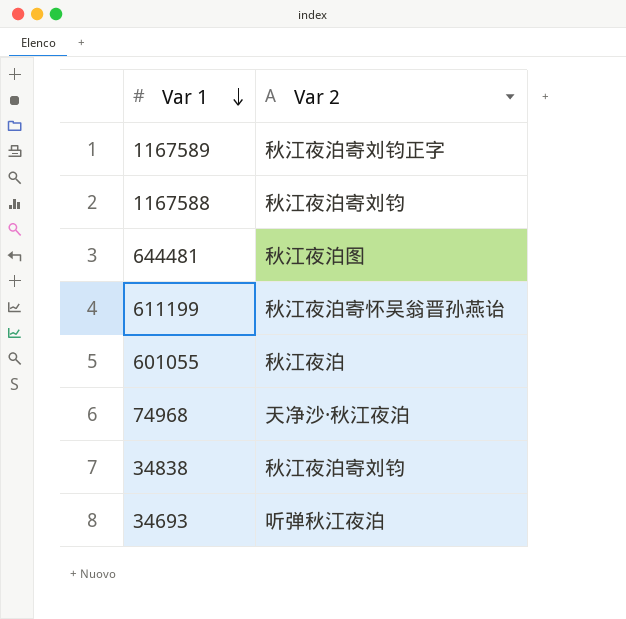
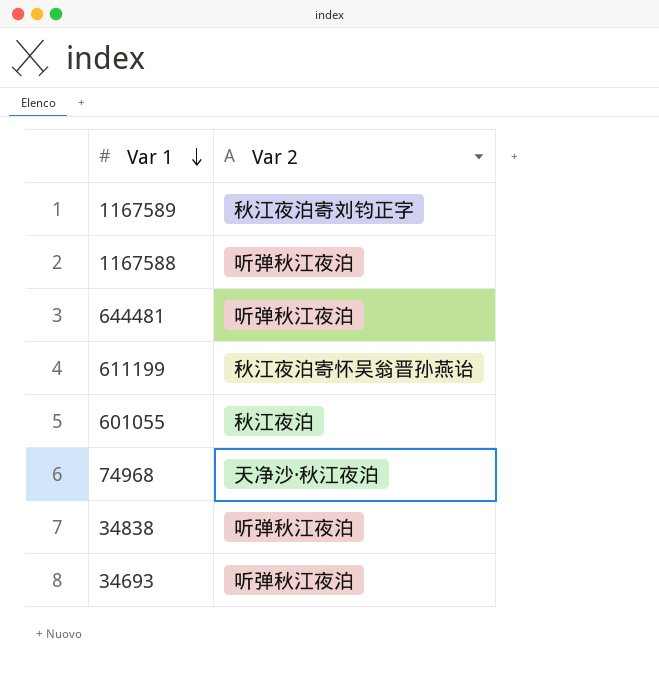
1167588 | Var 2: 秋江夜泊寄刘钧 -> 听弹秋江夜泊
644481 | Var 2: 秋江夜泊图 -> 听弹秋江夜泊
34838 | Var 2: 秋江夜泊寄刘钧 -> 听弹秋江夜泊

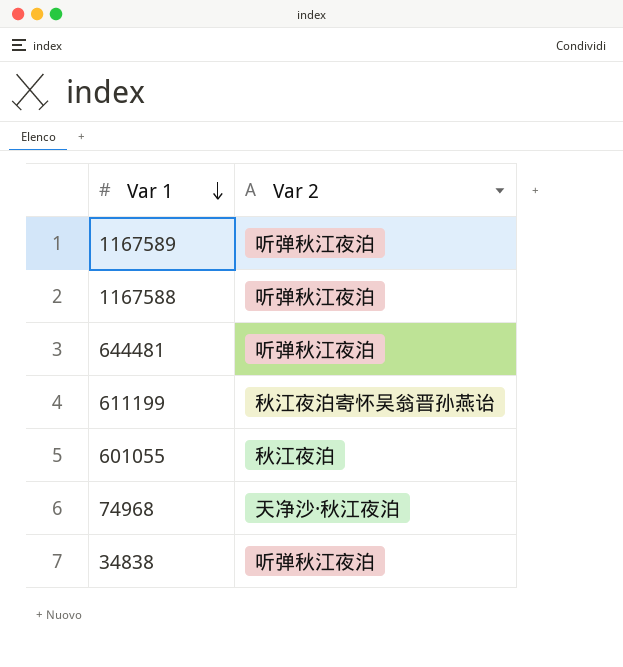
row 34693: 听弹秋江夜泊 -> none
1167589 | Var 2: 秋江夜泊寄刘钧正字 -> 听弹秋江夜泊

